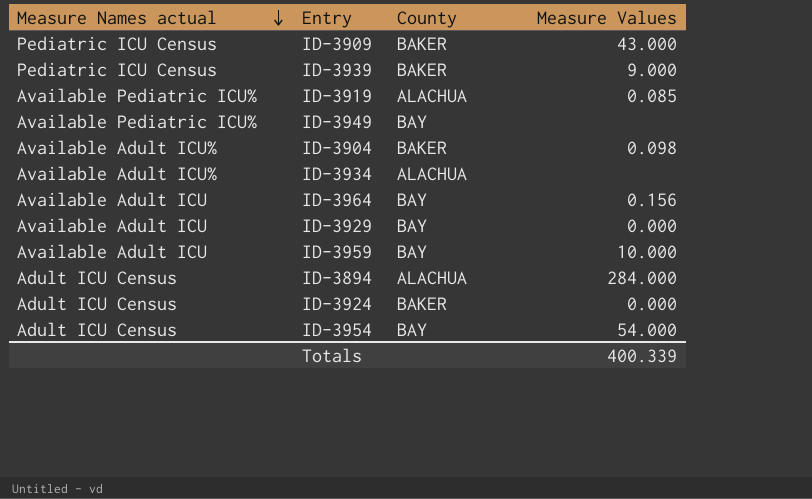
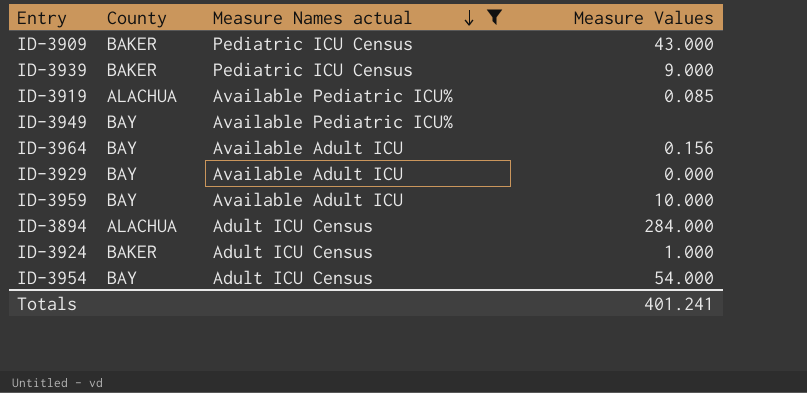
filter: none -> Measure Names actual != Available Adult ICU%
column Measure Names actual | position: 1 -> 3
ID-3924 | Measure Values: 0.000 -> 1.000
Totals | Measure Values: 400.339 -> 401.241

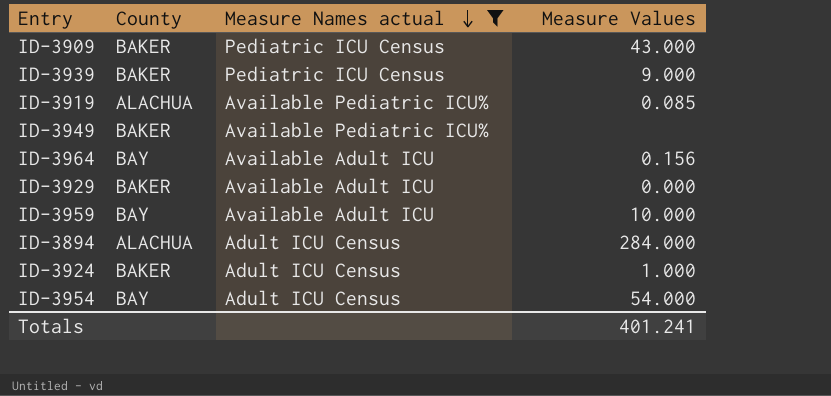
ID-3949 | County: BAY -> BAKER
ID-3929 | County: BAY -> BAKER

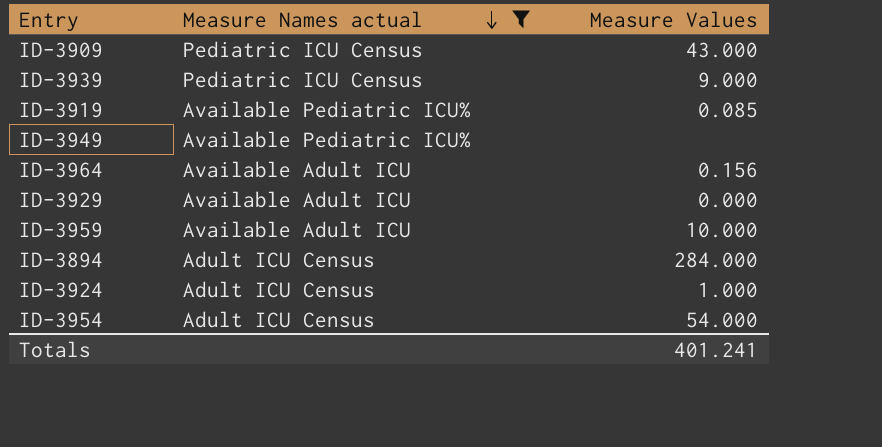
column County | position: 2 -> none

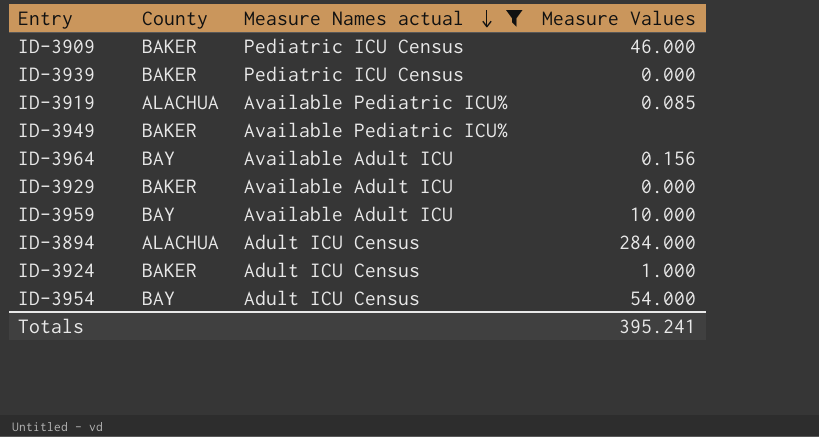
column County | position: none -> 2
ID-3909 | Measure Values: 43.000 -> 46.000
ID-3939 | Measure Values: 9.000 -> 0.000
Totals | Measure Values: 401.241 -> 395.241

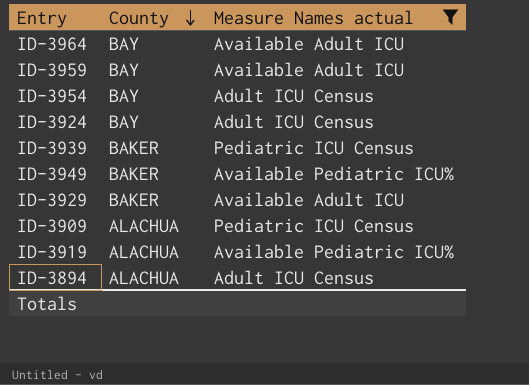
row order: Measure Names actual descending -> County descending
column Measure Values | position: 4 -> none
ID-3924 | County: BAKER -> BAY
ID-3909 | County: BAKER -> ALACHUA

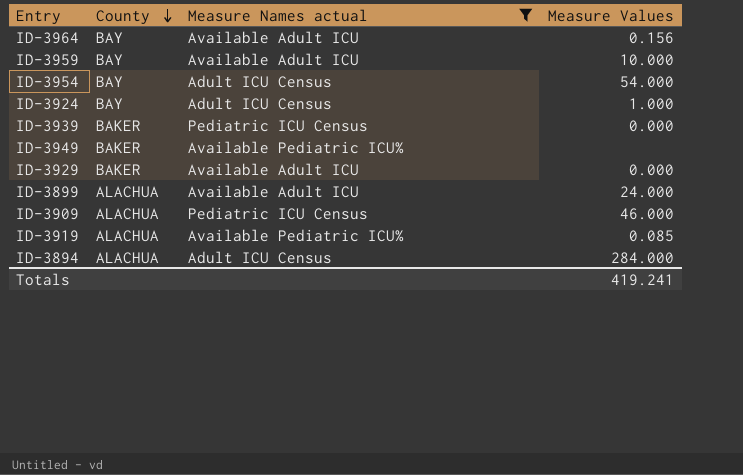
column Measure Values | position: none -> 4
row ID-3899: none -> ALACHUA | Available Adult ICU | 24.000

